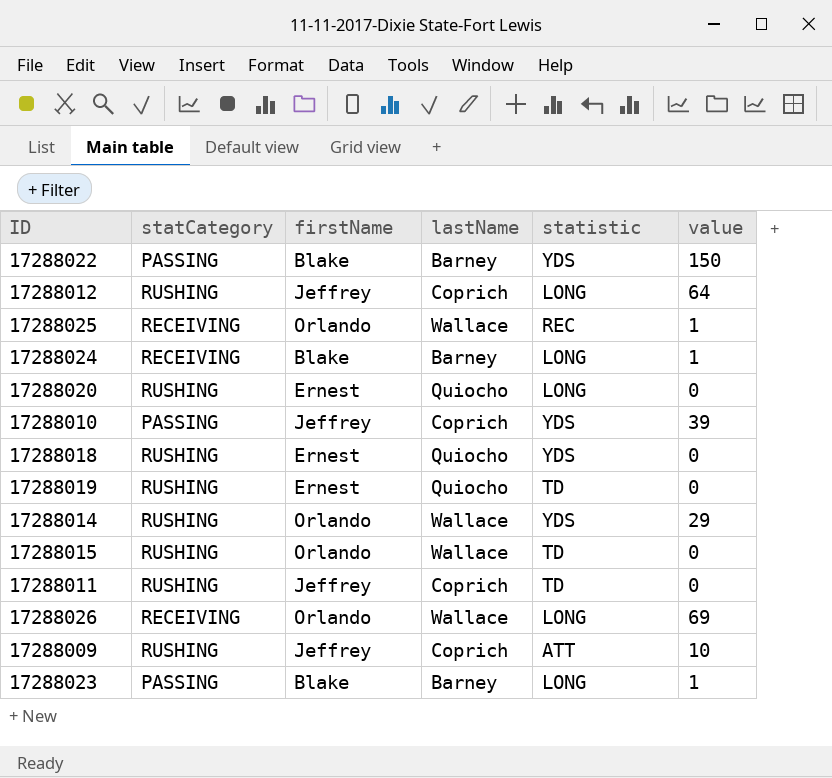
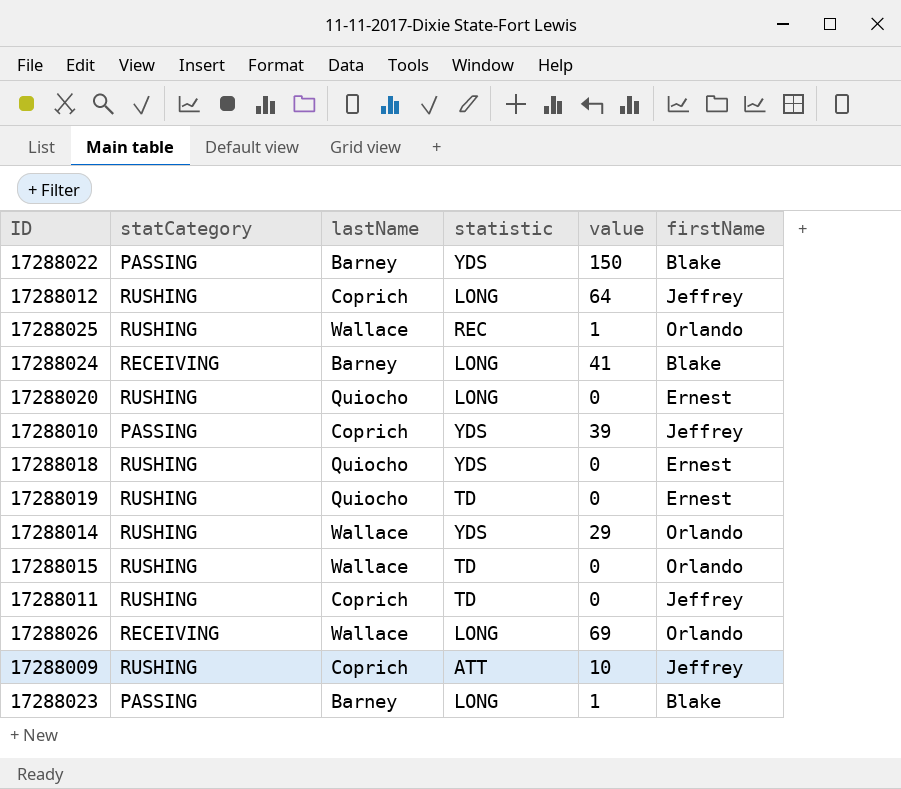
column firstName | position: 3 -> 6
17288025 | statCategory: RECEIVING -> RUSHING
17288024 | value: 1 -> 41

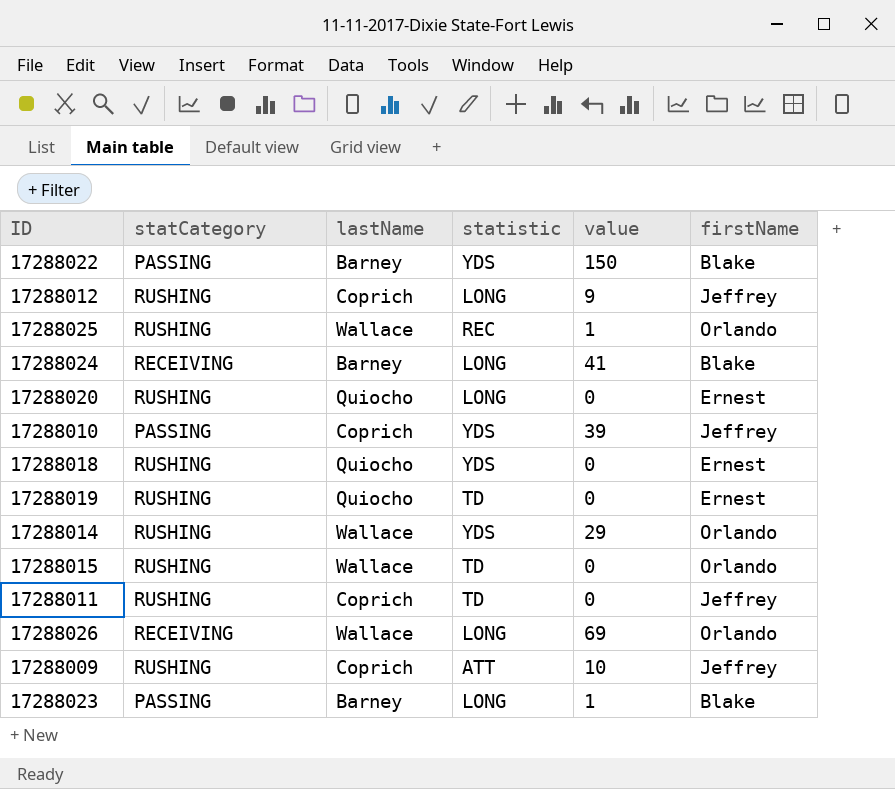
17288012 | value: 64 -> 9

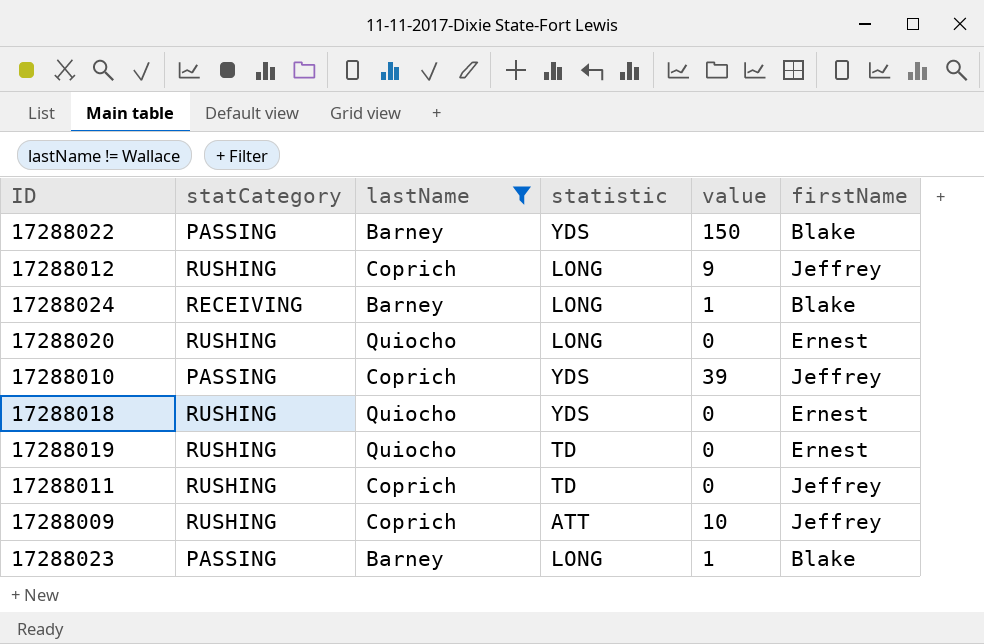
filter: none -> lastName != Wallace
17288024 | value: 41 -> 1

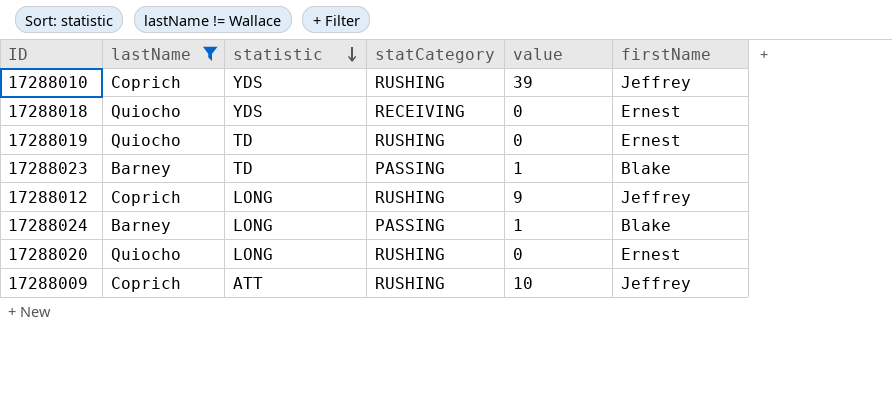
row order: none -> statistic descending
column statCategory | position: 2 -> 4
row 17288022: PASSING | Barney | YDS | 150 | Blake -> none
row 17288011: RUSHING | Coprich | TD | 0 | Jeffrey -> none
17288010 | statCategory: PASSING -> RUSHING
17288018 | statCategory: RUSHING -> RECEIVING
17288023 | statistic: LONG -> TD
17288024 | statCategory: RECEIVING -> PASSING

